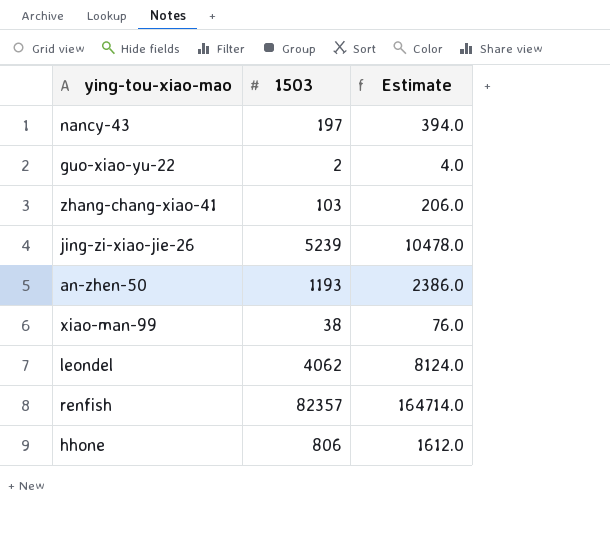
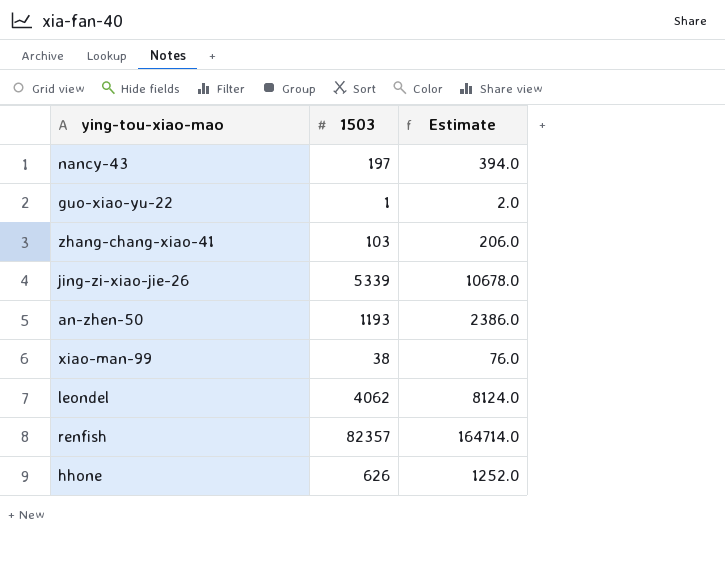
guo-xiao-yu-22 | 1503: 2 -> 1
guo-xiao-yu-22 | Estimate: 4.0 -> 2.0
jing-zi-xiao-jie-26 | 1503: 5239 -> 5339
jing-zi-xiao-jie-26 | Estimate: 10478.0 -> 10678.0
hhone | 1503: 806 -> 626
hhone | Estimate: 1612.0 -> 1252.0

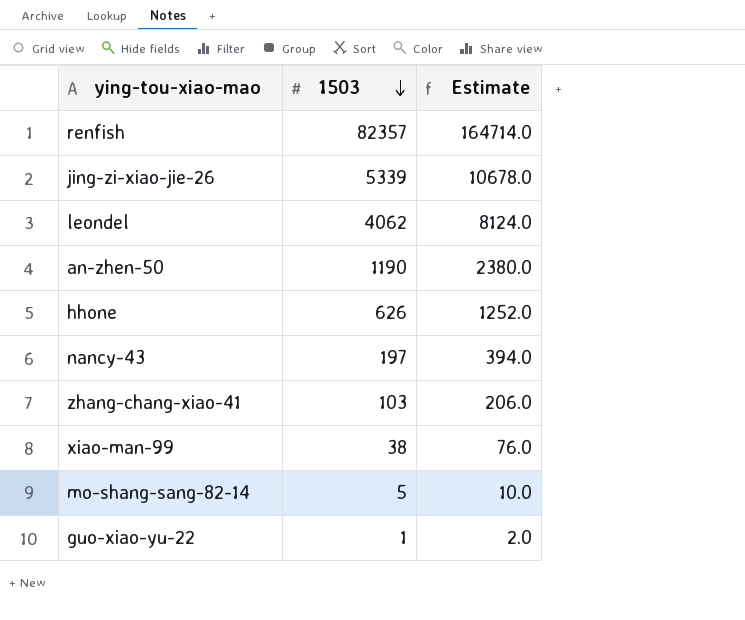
row order: none -> 1503 descending
an-zhen-50 | 1503: 1193 -> 1190
an-zhen-50 | Estimate: 2386.0 -> 2380.0
row mo-shang-sang-82-14: none -> 5 | 10.0

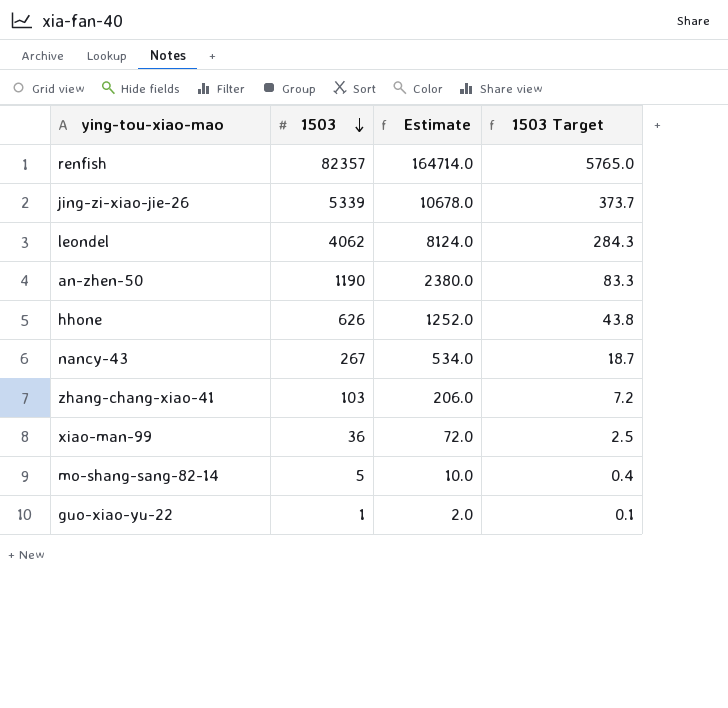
column 1503 Target | formula: none -> [1503] * 0.07
nancy-43 | 1503: 197 -> 267
nancy-43 | Estimate: 394.0 -> 534.0
xiao-man-99 | 1503: 38 -> 36
xiao-man-99 | Estimate: 76.0 -> 72.0

